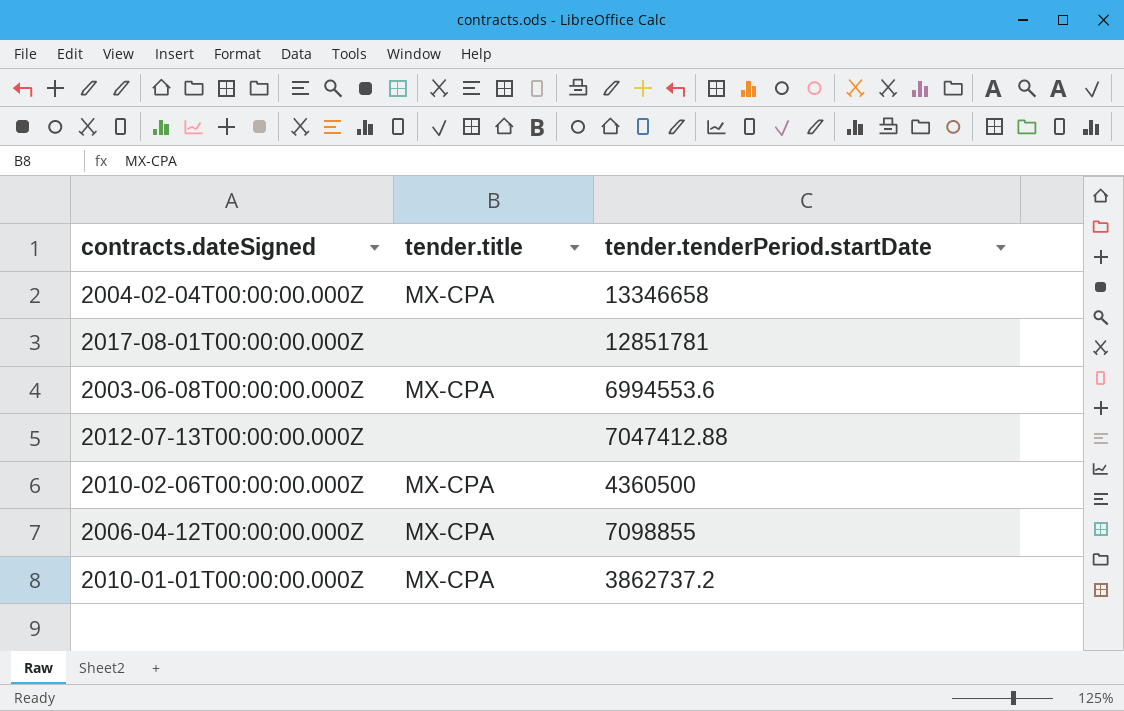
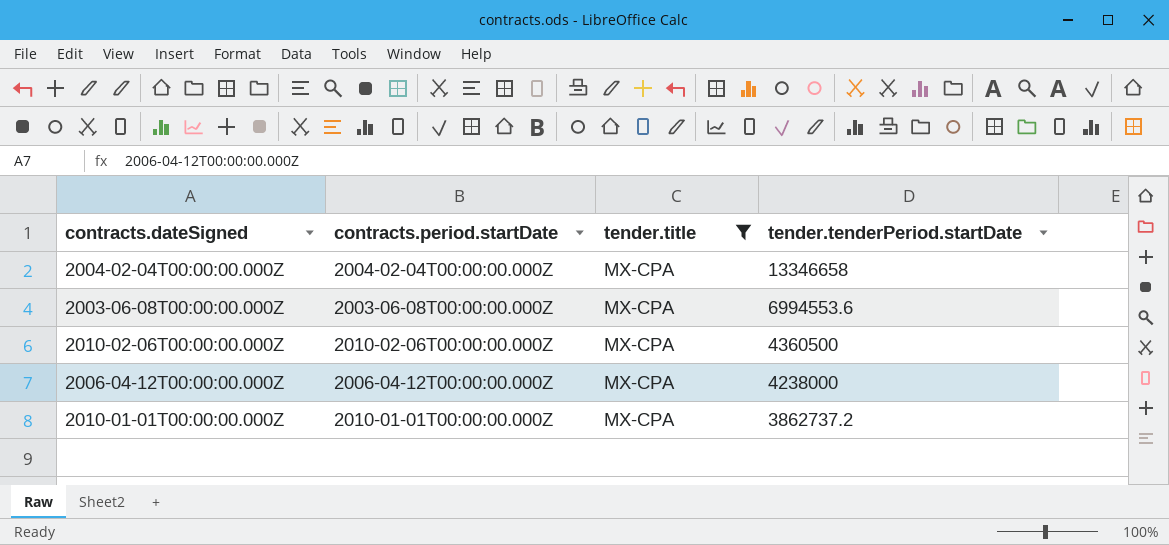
filter: none -> tender.title = MX-CPA
column contracts.period.startDate | position: none -> 2
2006-04-12T00:00:00.000Z | tender.tenderPeriod.startDate: 7098855 -> 4238000

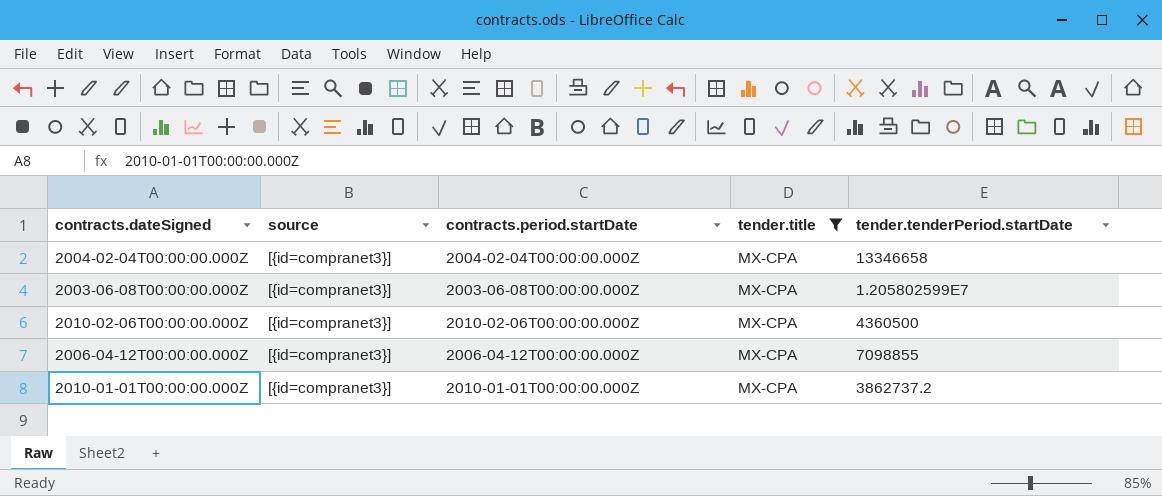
column source | position: none -> 2
2003-06-08T00:00:00.000Z | tender.tenderPeriod.startDate: 6994553.6 -> 1.205802599E7
2006-04-12T00:00:00.000Z | tender.tenderPeriod.startDate: 4238000 -> 7098855

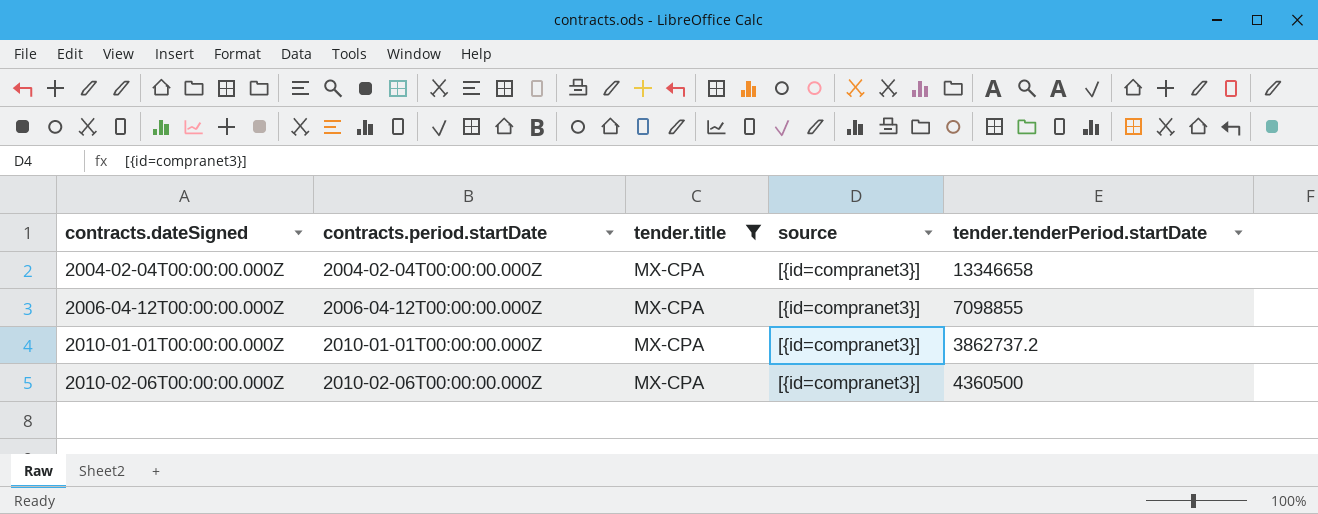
row order: none -> contracts.dateSigned ascending
column source | position: 2 -> 4
row 2003-06-08T00:00:00.000Z: [{id=compranet3}] | 2003-06-08T00:00:00.000Z | MX-CPA | 1.205802599E7 -> none

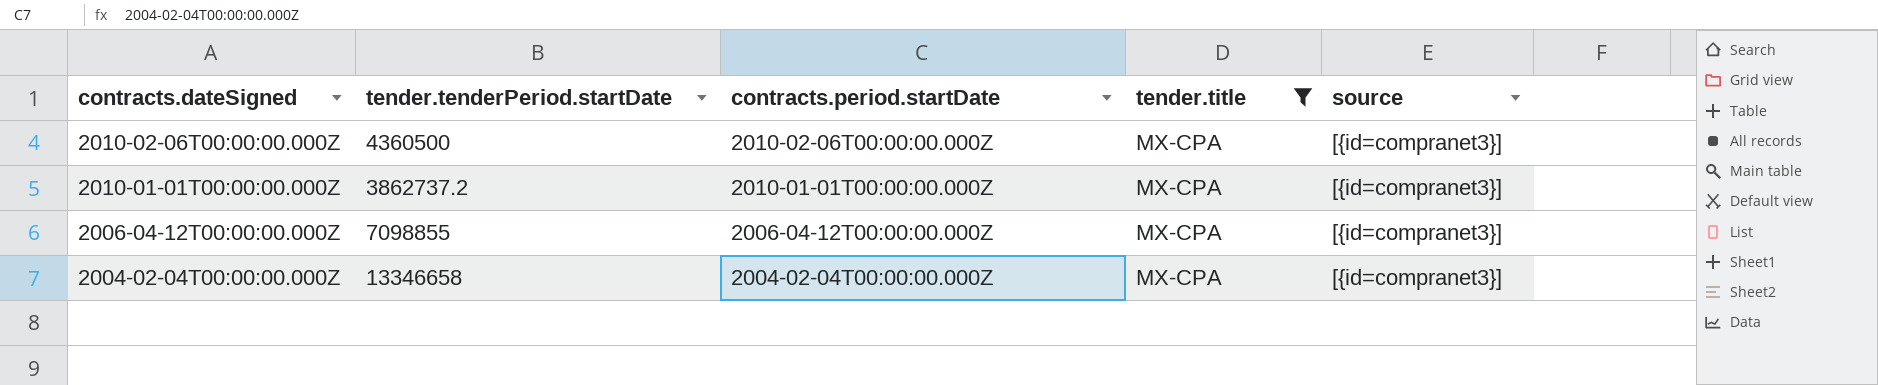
row order: contracts.dateSigned ascending -> contracts.dateSigned descending
column tender.tenderPeriod.startDate | position: 5 -> 2

